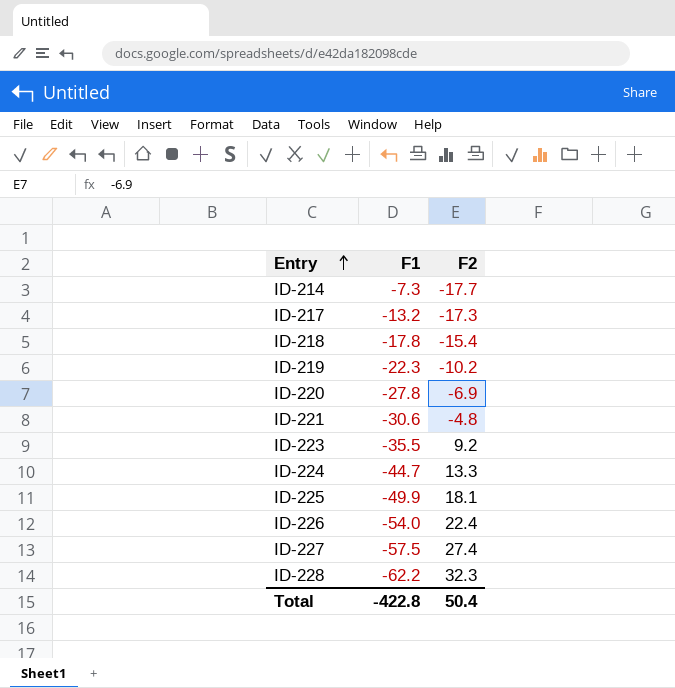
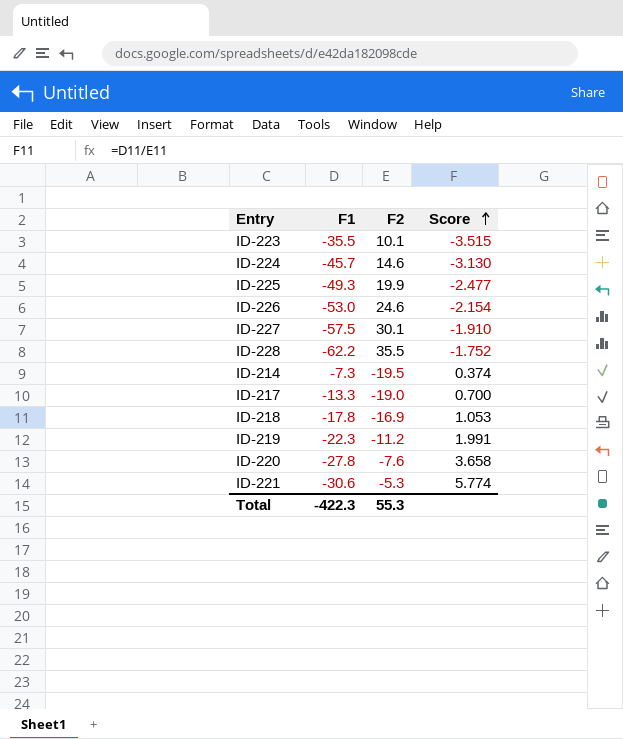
row order: Entry ascending -> Score ascending
column Score | formula: none -> [F1] / [F2]
ID-223 | F2: 9.2 -> 10.1
ID-224 | F1: -44.7 -> -45.7
ID-224 | F2: 13.3 -> 14.6
ID-225 | F1: -49.9 -> -49.3
ID-225 | F2: 18.1 -> 19.9
ID-226 | F1: -54.0 -> -53.0
ID-226 | F2: 22.4 -> 24.6
ID-227 | F2: 27.4 -> 30.1
ID-228 | F2: 32.3 -> 35.5
ID-214 | F2: -17.7 -> -19.5
ID-217 | F1: -13.2 -> -13.3
ID-217 | F2: -17.3 -> -19.0
ID-218 | F2: -15.4 -> -16.9
ID-219 | F2: -10.2 -> -11.2
ID-220 | F2: -6.9 -> -7.6
ID-221 | F2: -4.8 -> -5.3
Total | F1: -422.8 -> -422.3
Total | F2: 50.4 -> 55.3

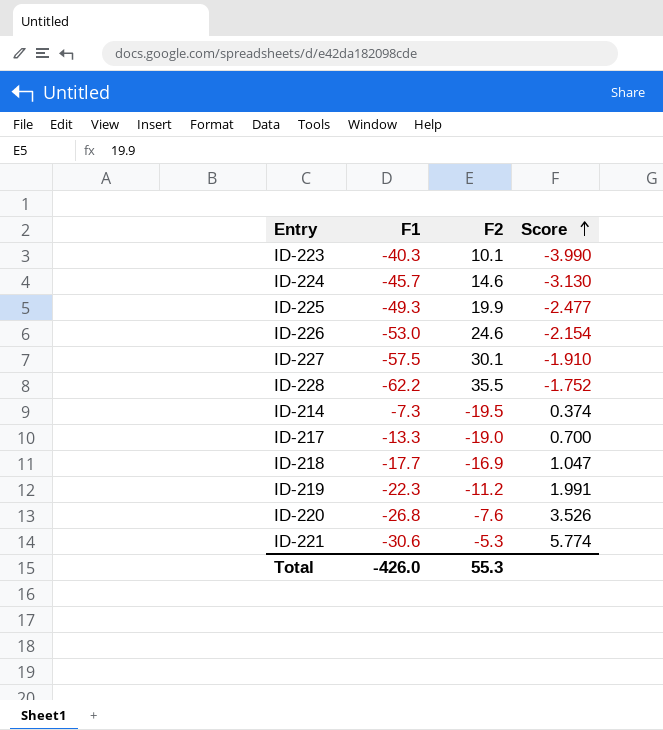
ID-223 | F1: -35.5 -> -40.3
ID-223 | Score: -3.515 -> -3.990
ID-218 | F1: -17.8 -> -17.7
ID-218 | Score: 1.053 -> 1.047
ID-220 | F1: -27.8 -> -26.8
ID-220 | Score: 3.658 -> 3.526
Total | F1: -422.3 -> -426.0

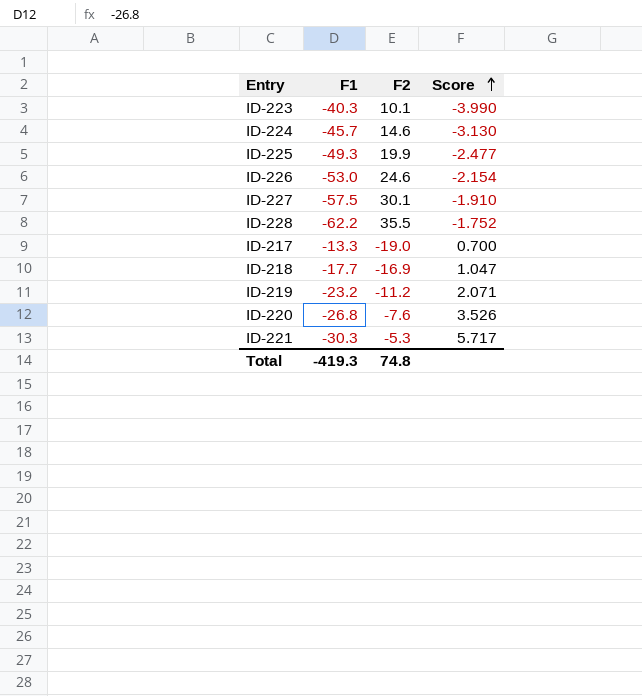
row ID-214: -7.3 | -19.5 | 0.374 -> none
ID-219 | F1: -22.3 -> -23.2
ID-219 | Score: 1.991 -> 2.071
ID-221 | F1: -30.6 -> -30.3
ID-221 | Score: 5.774 -> 5.717
Total | F1: -426.0 -> -419.3
Total | F2: 55.3 -> 74.8

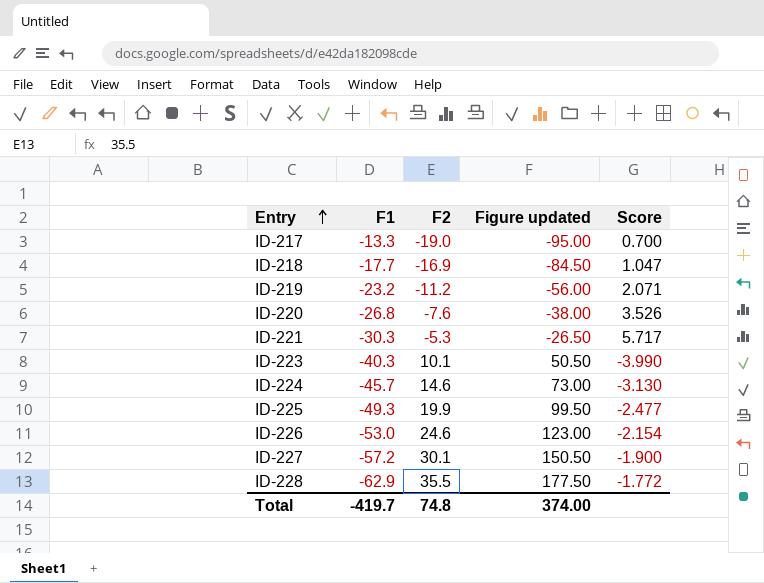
row order: Score ascending -> Entry ascending
column Figure updated | formula: none -> [F2] * 5
ID-227 | F1: -57.5 -> -57.2
ID-227 | Score: -1.910 -> -1.900
ID-228 | F1: -62.2 -> -62.9
ID-228 | Score: -1.752 -> -1.772
Total | F1: -419.3 -> -419.7

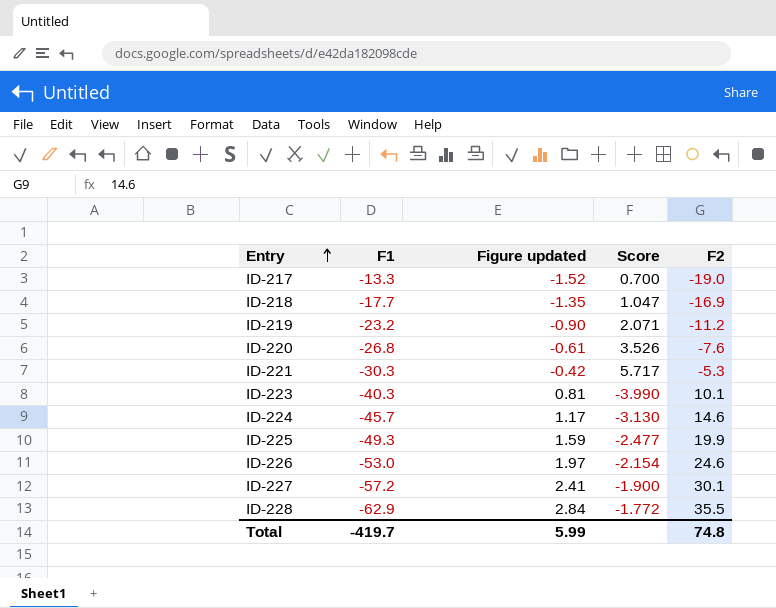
column Figure updated | formula: [F2] * 5 -> [F2] * 0.08
column F2 | position: 3 -> 5
Total | Figure updated: 374.00 -> 5.99

